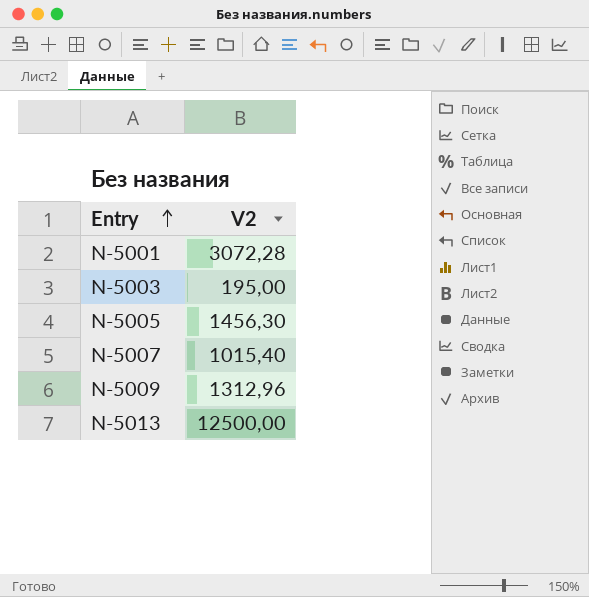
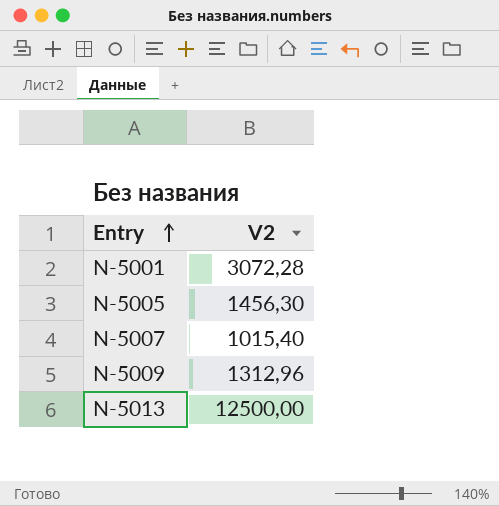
row N-5003: 195,00 -> none

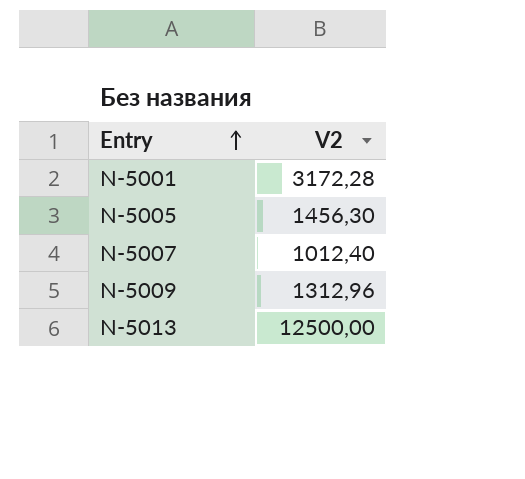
N-5001 | V2: 3072,28 -> 3172,28
N-5007 | V2: 1015,40 -> 1012,40

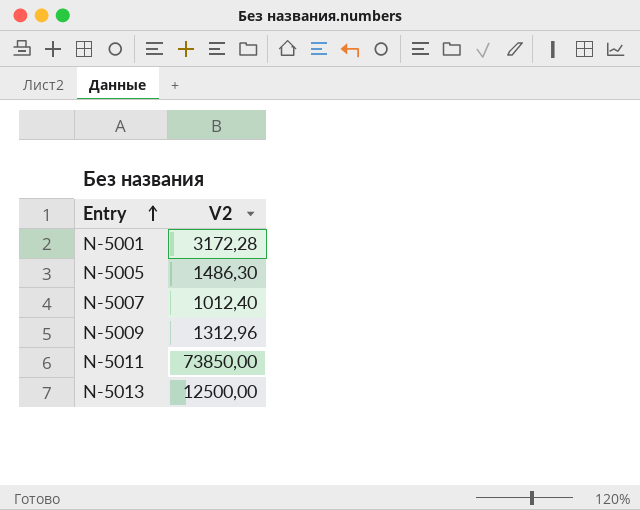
N-5005 | V2: 1456,30 -> 1486,30
row N-5011: none -> 73850,00

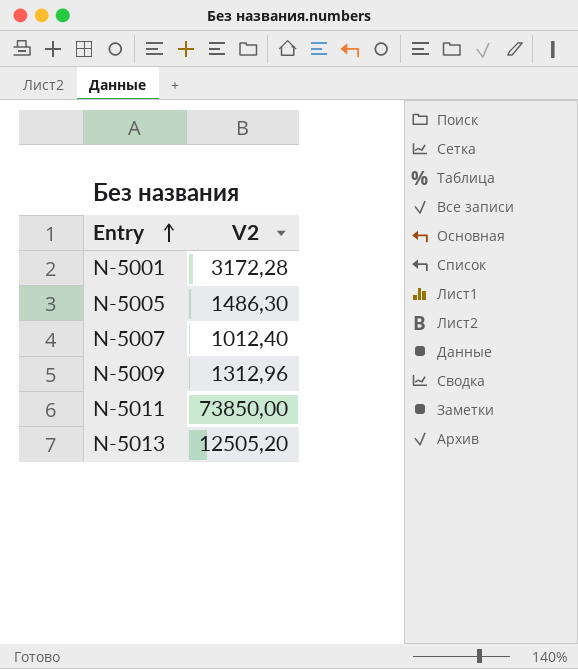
N-5013 | V2: 12500,00 -> 12505,20

